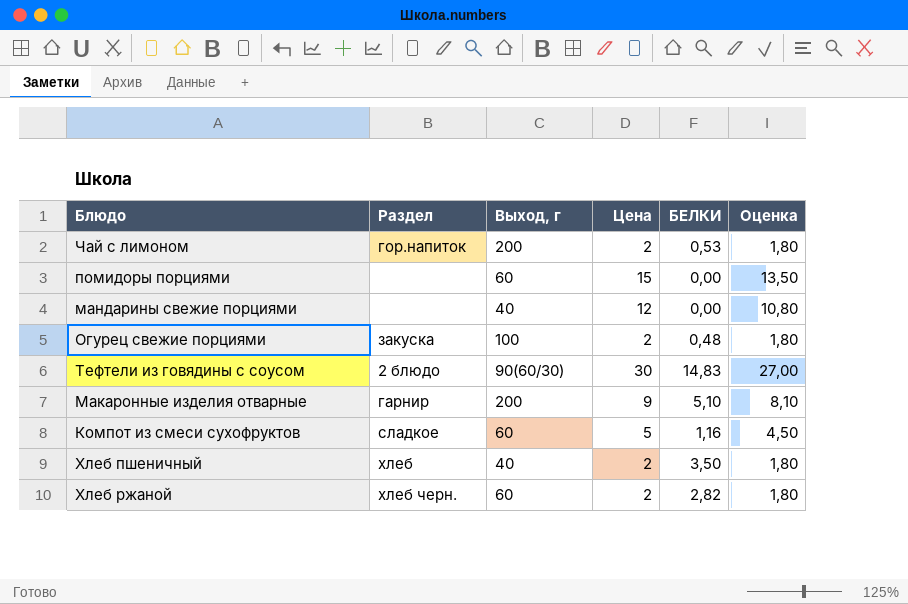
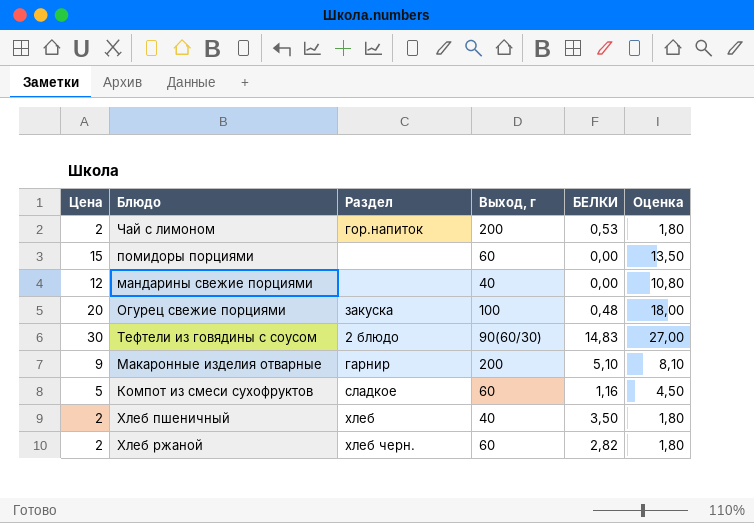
column Цена | position: 4 -> 1
Огурец свежие порциями | Цена: 2 -> 20
Огурец свежие порциями | Оценка: 1,80 -> 18,00

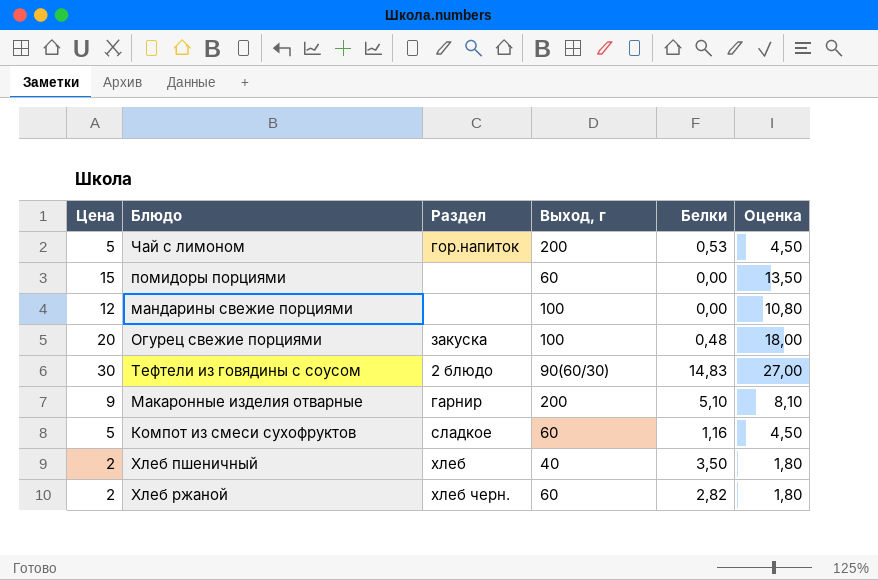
column name: БЕЛКИ -> Белки
Чай с лимоном | Цена: 2 -> 5
Чай с лимоном | Оценка: 1,80 -> 4,50
мандарины свежие порциями | Выход, г: 40 -> 100

